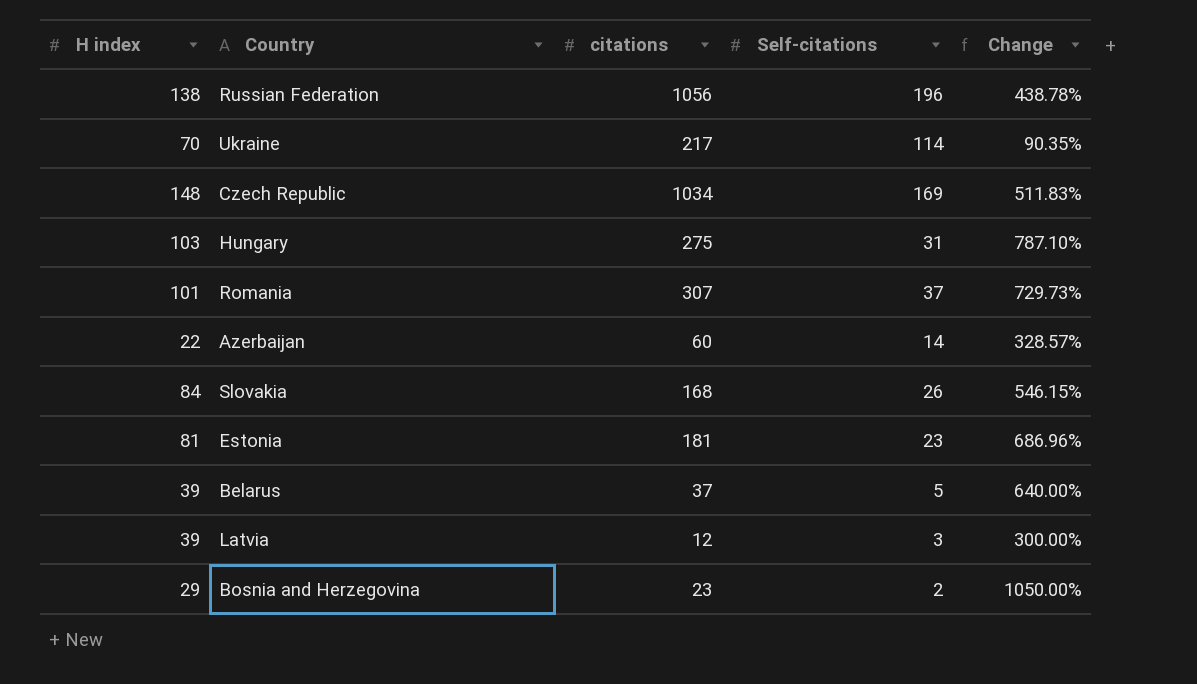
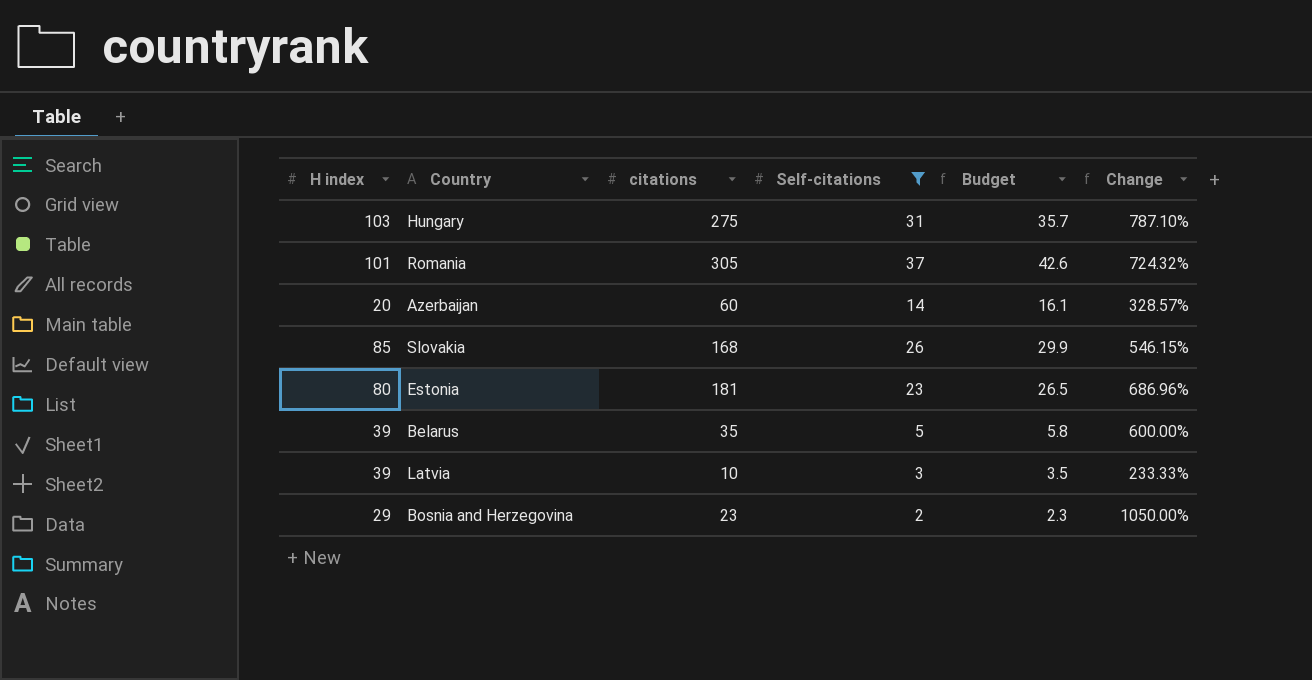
filter: none -> Self-citations <= 37
column Budget | formula: none -> [Self-citations] * 1.15
Romania | citations: 307 -> 305
Romania | Change: 729.73% -> 724.32%
Azerbaijan | H index: 22 -> 20
Slovakia | H index: 84 -> 85
Estonia | H index: 81 -> 80
Belarus | citations: 37 -> 35
Belarus | Change: 640.00% -> 600.00%
Latvia | citations: 12 -> 10
Latvia | Change: 300.00% -> 233.33%

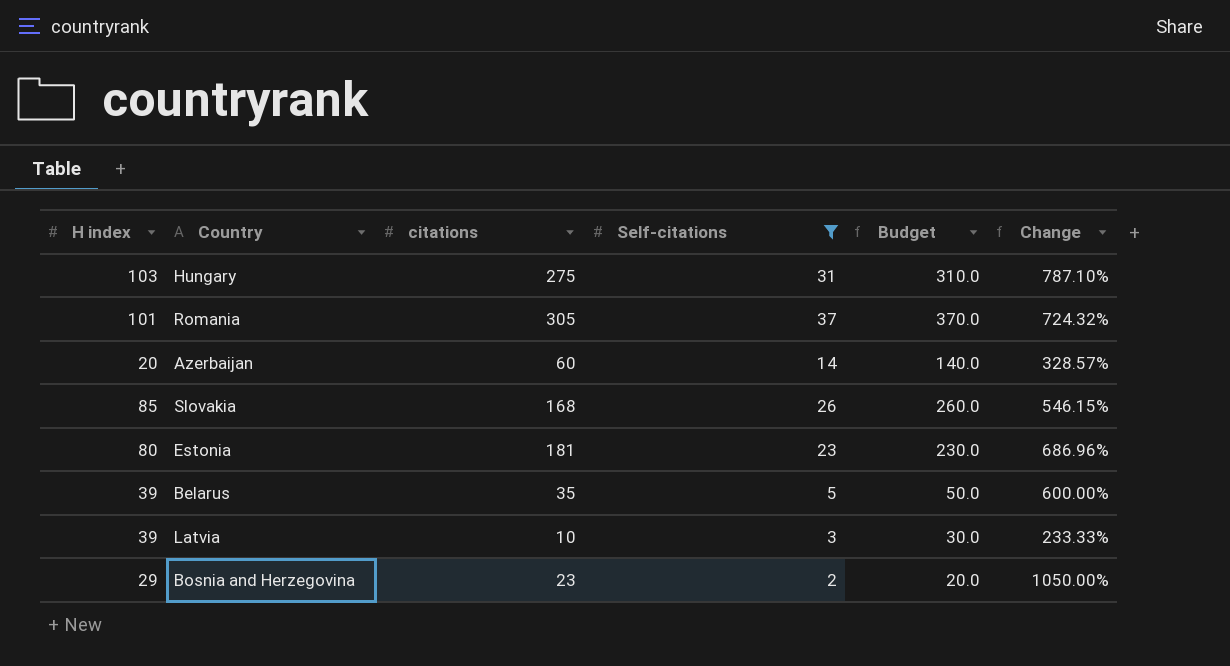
column Budget | formula: [Self-citations] * 1.15 -> [Self-citations] * 10

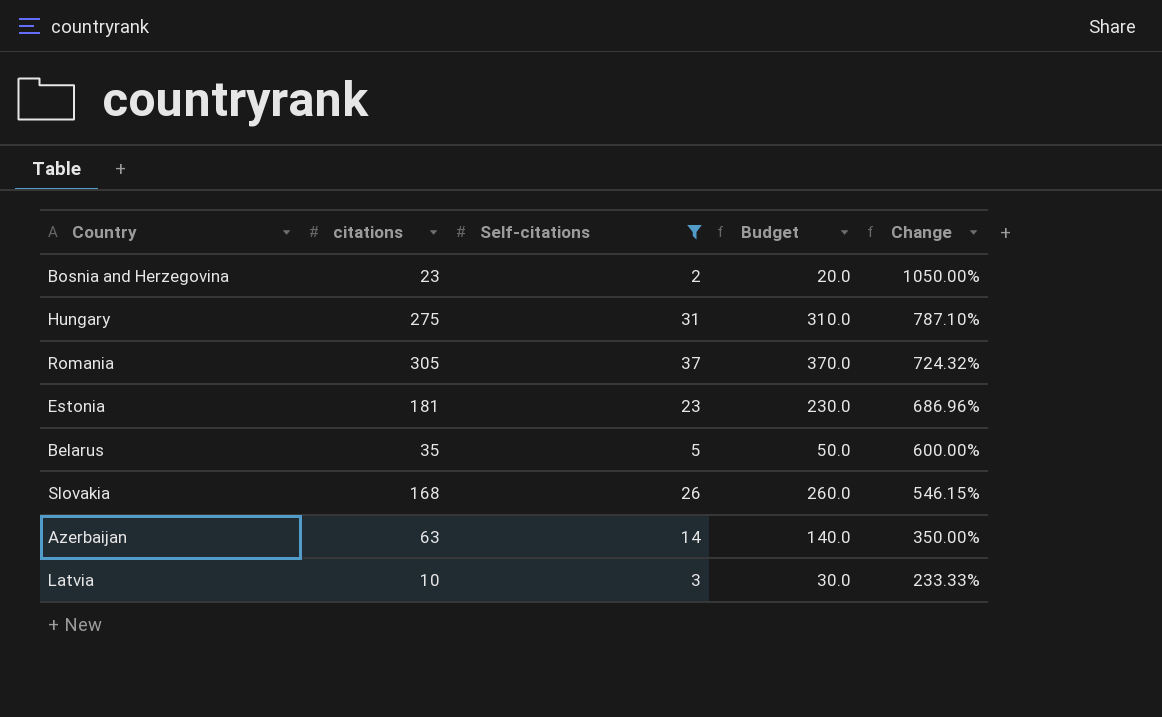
row order: none -> Change descending
column H index | position: 1 -> none
Azerbaijan | citations: 60 -> 63
Azerbaijan | Change: 328.57% -> 350.00%

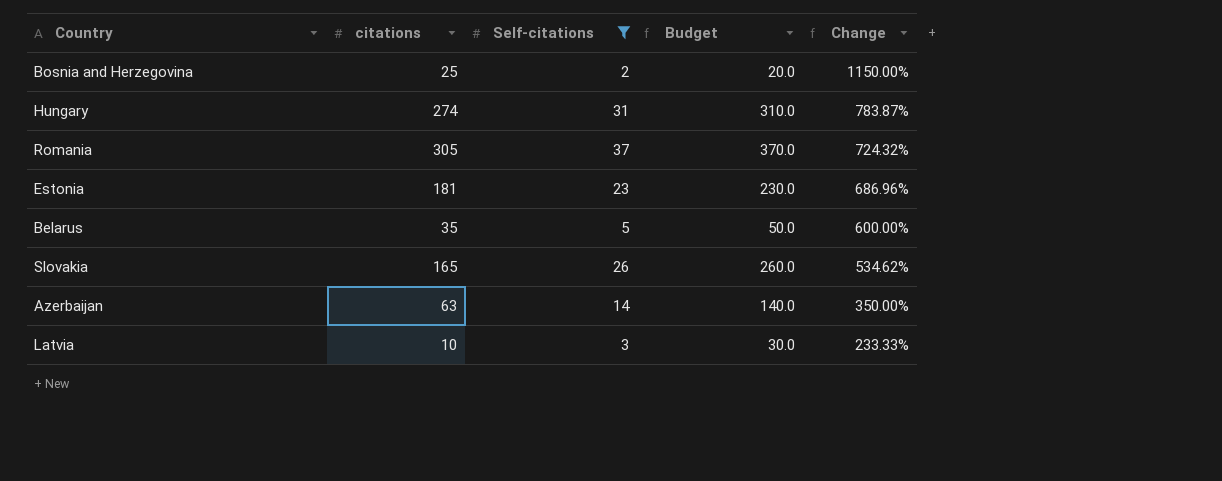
Bosnia and Herzegovina | citations: 23 -> 25
Bosnia and Herzegovina | Change: 1050.00% -> 1150.00%
Hungary | citations: 275 -> 274
Hungary | Change: 787.10% -> 783.87%
Slovakia | citations: 168 -> 165
Slovakia | Change: 546.15% -> 534.62%

